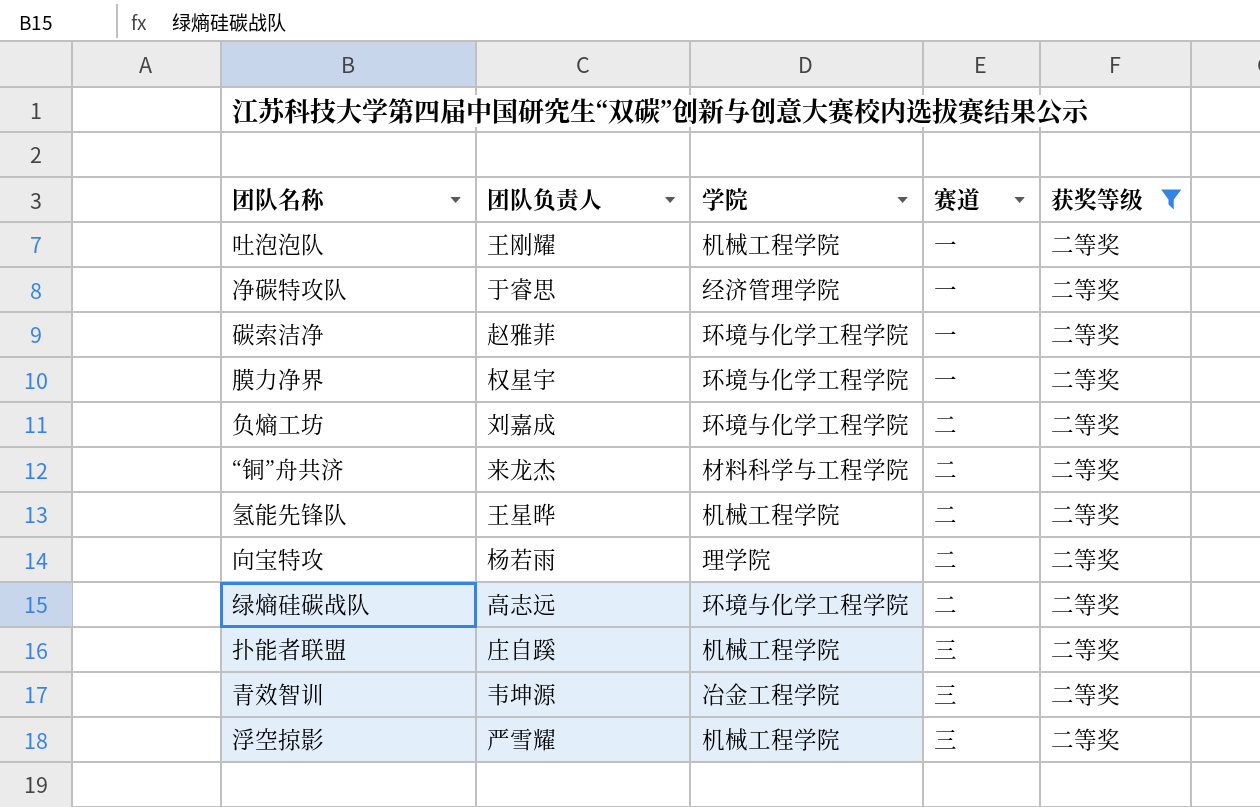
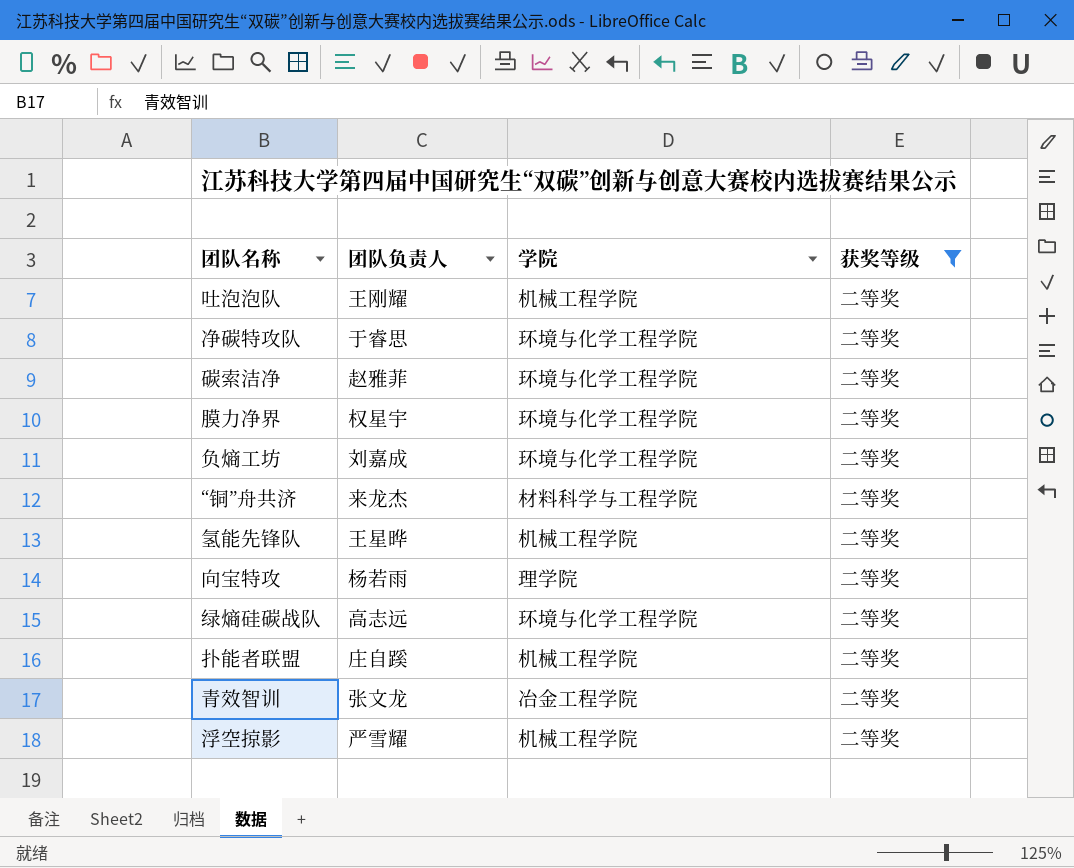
column 赛道 | position: 4 -> none
净碳特攻队 | 学院: 经济管理学院 -> 环境与化学工程学院
青效智训 | 团队负责人: 韦坤源 -> 张文龙

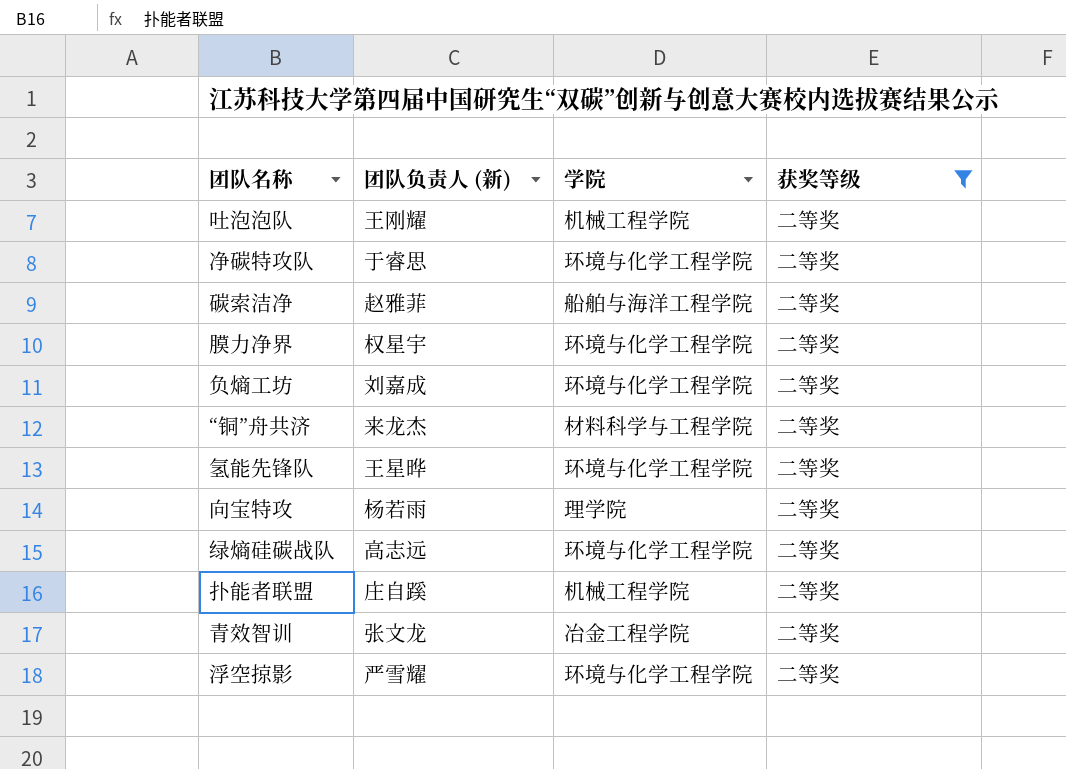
column name: 团队负责人 -> 团队负责人 (新)
碳索洁净 | 学院: 环境与化学工程学院 -> 船舶与海洋工程学院
氢能先锋队 | 学院: 机械工程学院 -> 环境与化学工程学院
浮空掠影 | 学院: 机械工程学院 -> 环境与化学工程学院

